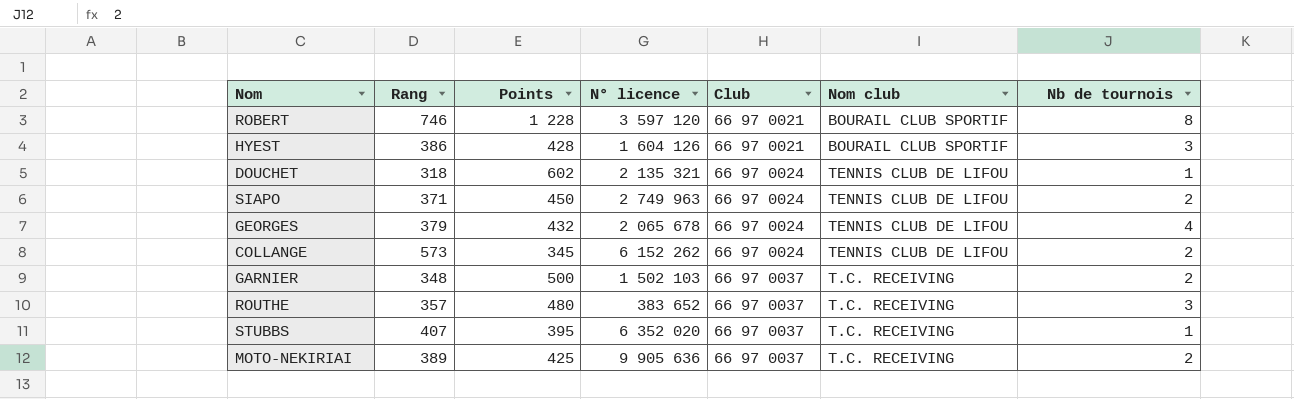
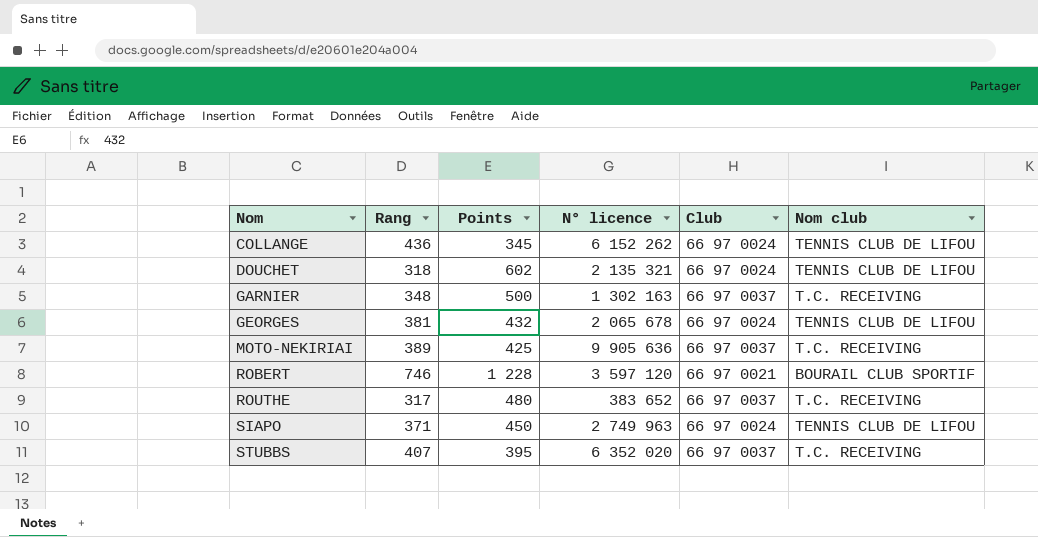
row order: Club ascending -> Nom ascending
column Nb de tournois | position: 7 -> none
row HYEST: 386 | 428 | 1 604 126 | 66 97 0021 | BOURAIL CLUB SPORTIF | 3 -> none
COLLANGE | Rang: 573 -> 436
GARNIER | N° licence: 1 502 103 -> 1 302 163
GEORGES | Rang: 379 -> 381
ROUTHE | Rang: 357 -> 317

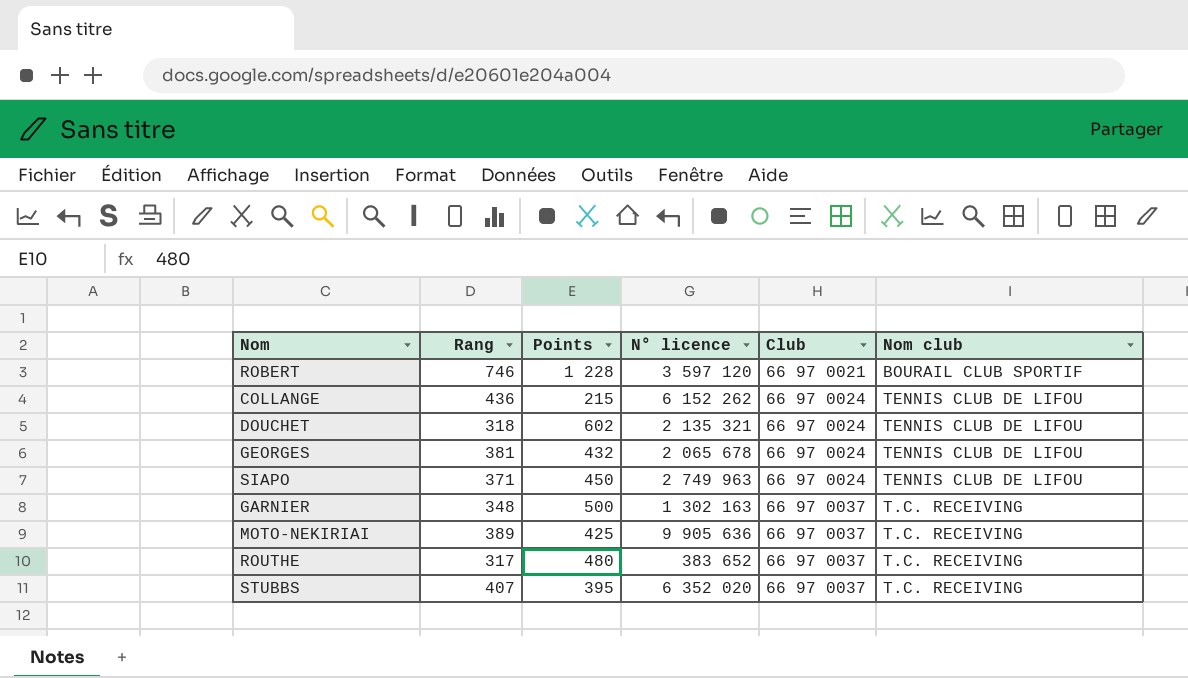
row order: Nom ascending -> Club ascending
COLLANGE | Points: 345 -> 215

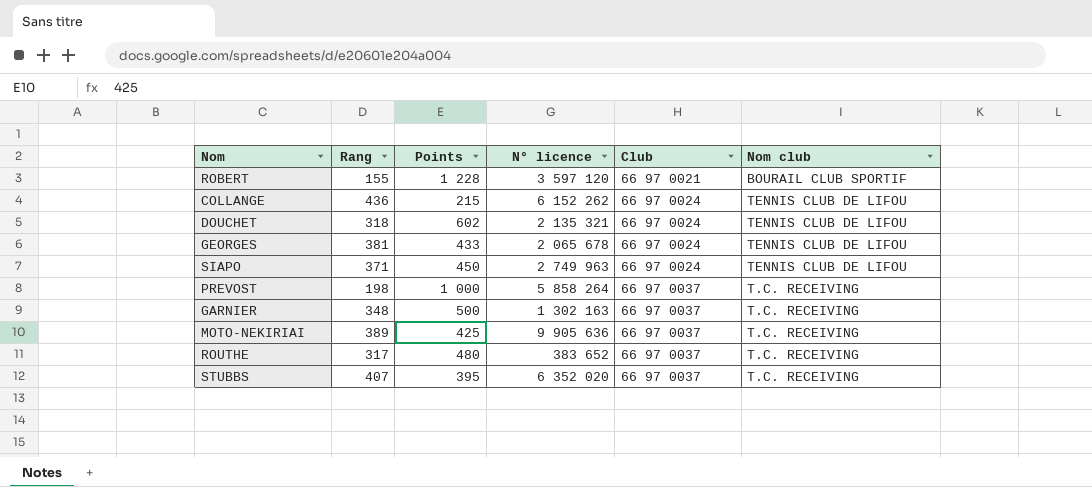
ROBERT | Rang: 746 -> 155
GEORGES | Points: 432 -> 433
row PREVOST: none -> 198 | 1 000 | 5 858 264 | 66 97 0037 | T.C. RECEIVING

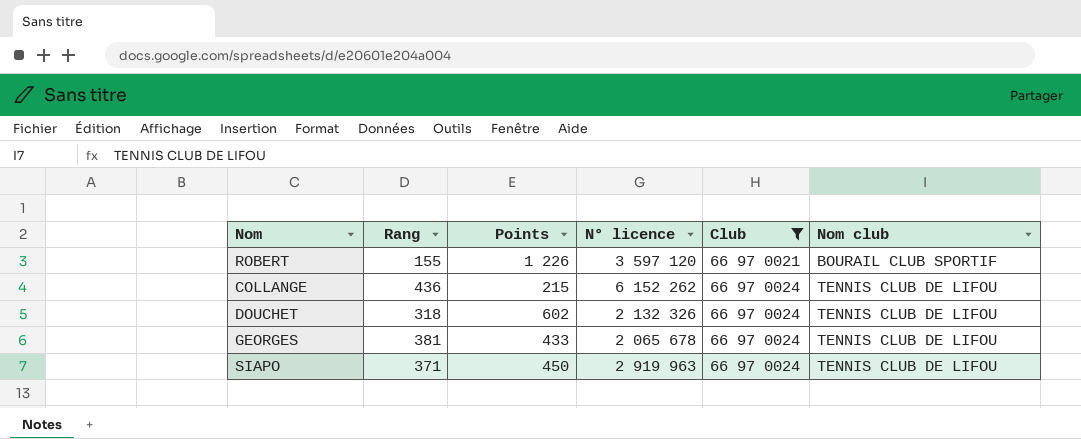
filter: none -> Club != 66 97 0037
ROBERT | Points: 1 228 -> 1 226
DOUCHET | N° licence: 2 135 321 -> 2 132 326
SIAPO | N° licence: 2 749 963 -> 2 919 963

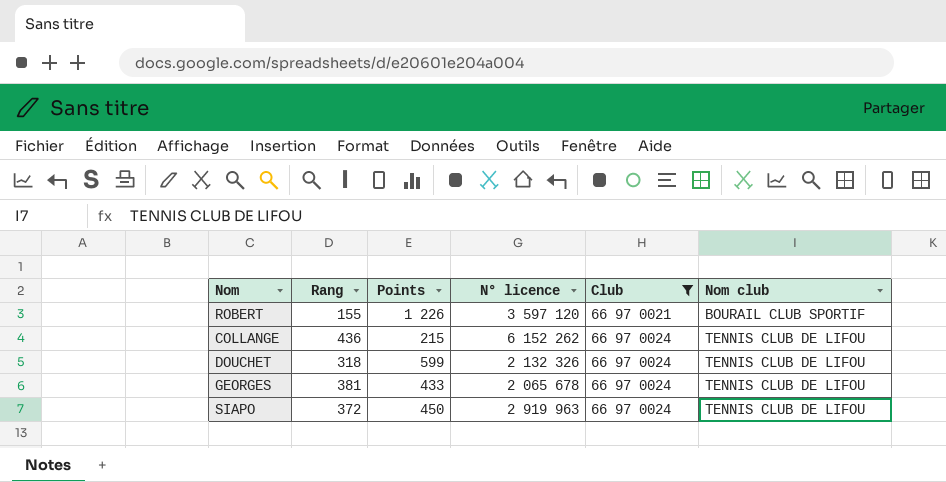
DOUCHET | Points: 602 -> 599
SIAPO | Rang: 371 -> 372

